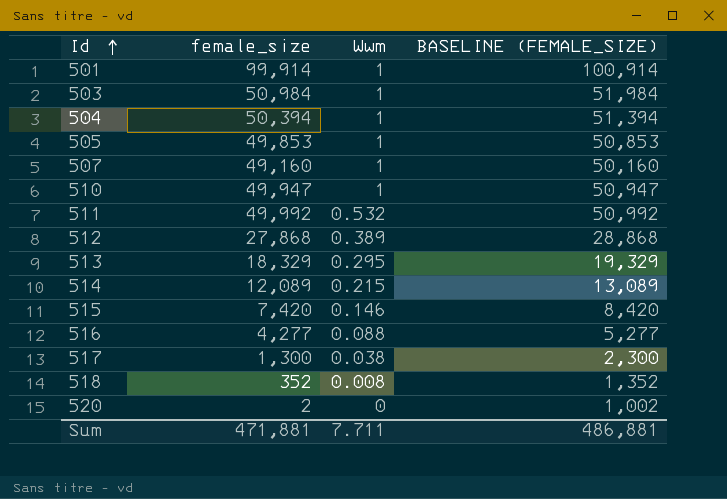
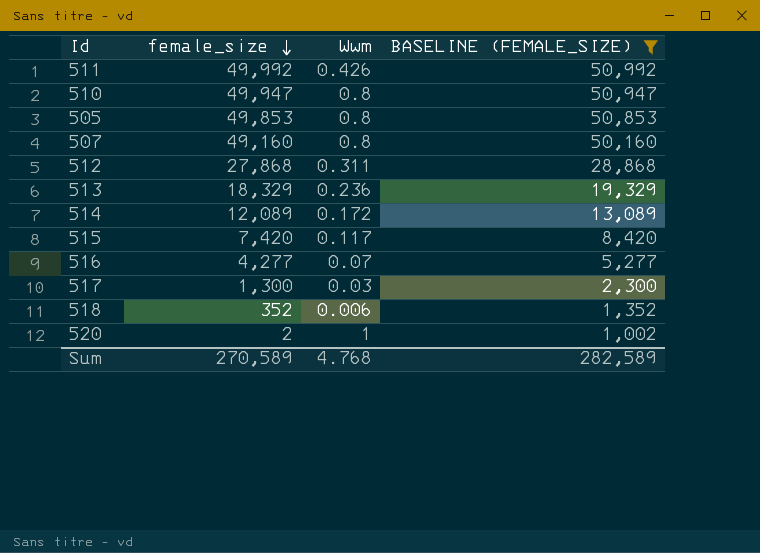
filter: none -> BASELINE (FEMALE_SIZE) <= 50,992
row order: Id ascending -> female_size descending
511 | Wwm: 0.532 -> 0.426
510 | Wwm: 1 -> 0.8
505 | Wwm: 1 -> 0.8
507 | Wwm: 1 -> 0.8
512 | Wwm: 0.389 -> 0.311
513 | Wwm: 0.295 -> 0.236
514 | Wwm: 0.215 -> 0.172
515 | Wwm: 0.146 -> 0.117
516 | Wwm: 0.088 -> 0.07
517 | Wwm: 0.038 -> 0.03
518 | Wwm: 0.008 -> 0.006
520 | Wwm: 0 -> 1
Sum | female_size: 471,881 -> 270,589
Sum | Wwm: 7.711 -> 4.768
Sum | BASELINE (FEMALE_SIZE): 486,881 -> 282,589

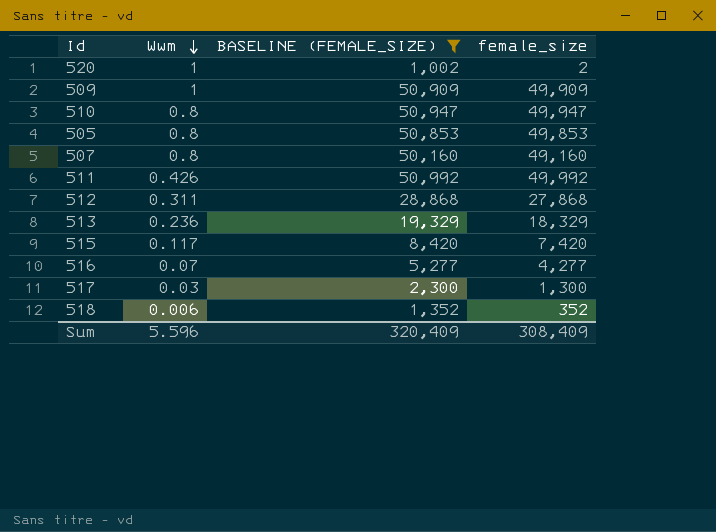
row order: female_size descending -> Wwm descending
column female_size | position: 2 -> 4
row 514: 12,089 | 0.172 | 13,089 -> none
row 509: none -> 1 | 50,909 | 49,909
Sum | Wwm: 4.768 -> 5.596
Sum | BASELINE (FEMALE_SIZE): 282,589 -> 320,409
Sum | female_size: 270,589 -> 308,409

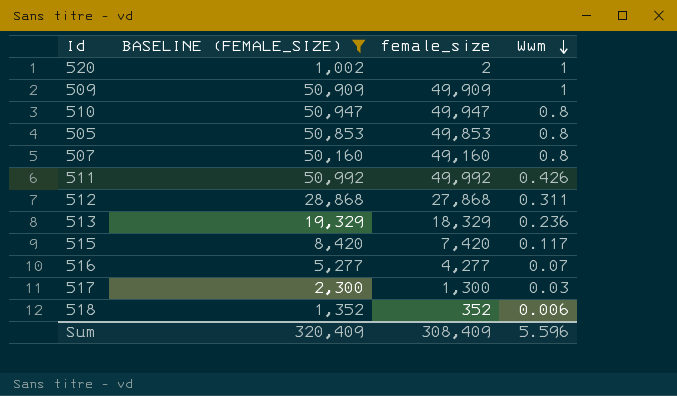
column Wwm | position: 2 -> 4

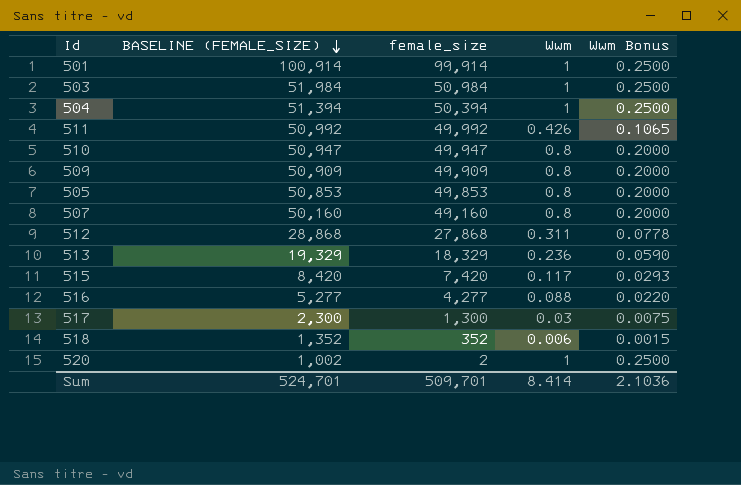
filter: BASELINE (FEMALE_SIZE) <= 50,992 -> none
row order: Wwm descending -> BASELINE (FEMALE_SIZE) descending
column Wwm Bonus | formula: none -> [Wwm] * 0.25
509 | Wwm: 1 -> 0.8
516 | Wwm: 0.07 -> 0.088
Sum | BASELINE (FEMALE_SIZE): 320,409 -> 524,701
Sum | female_size: 308,409 -> 509,701
Sum | Wwm: 5.596 -> 8.414

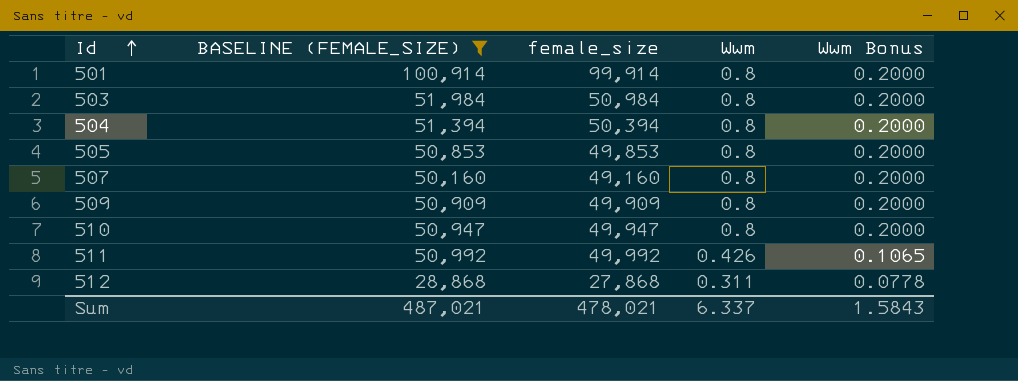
filter: none -> BASELINE (FEMALE_SIZE) >= 28,868
row order: BASELINE (FEMALE_SIZE) descending -> Id ascending
501 | Wwm: 1 -> 0.8
501 | Wwm Bonus: 0.2500 -> 0.2000
503 | Wwm: 1 -> 0.8
503 | Wwm Bonus: 0.2500 -> 0.2000
504 | Wwm: 1 -> 0.8
504 | Wwm Bonus: 0.2500 -> 0.2000
Sum | BASELINE (FEMALE_SIZE): 524,701 -> 487,021
Sum | female_size: 509,701 -> 478,021
Sum | Wwm: 8.414 -> 6.337
Sum | Wwm Bonus: 2.1036 -> 1.5843

